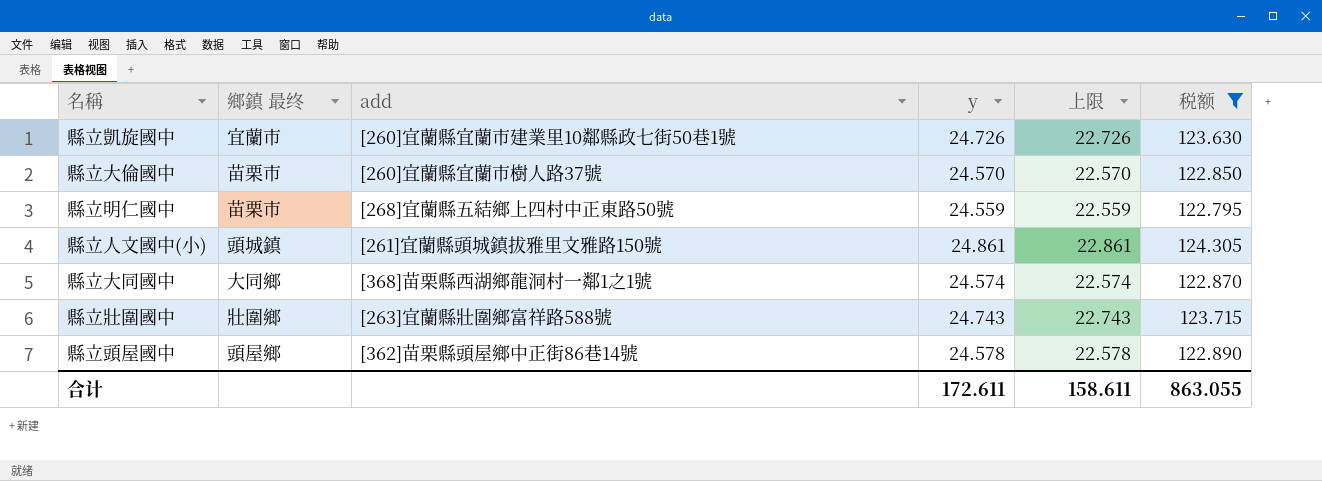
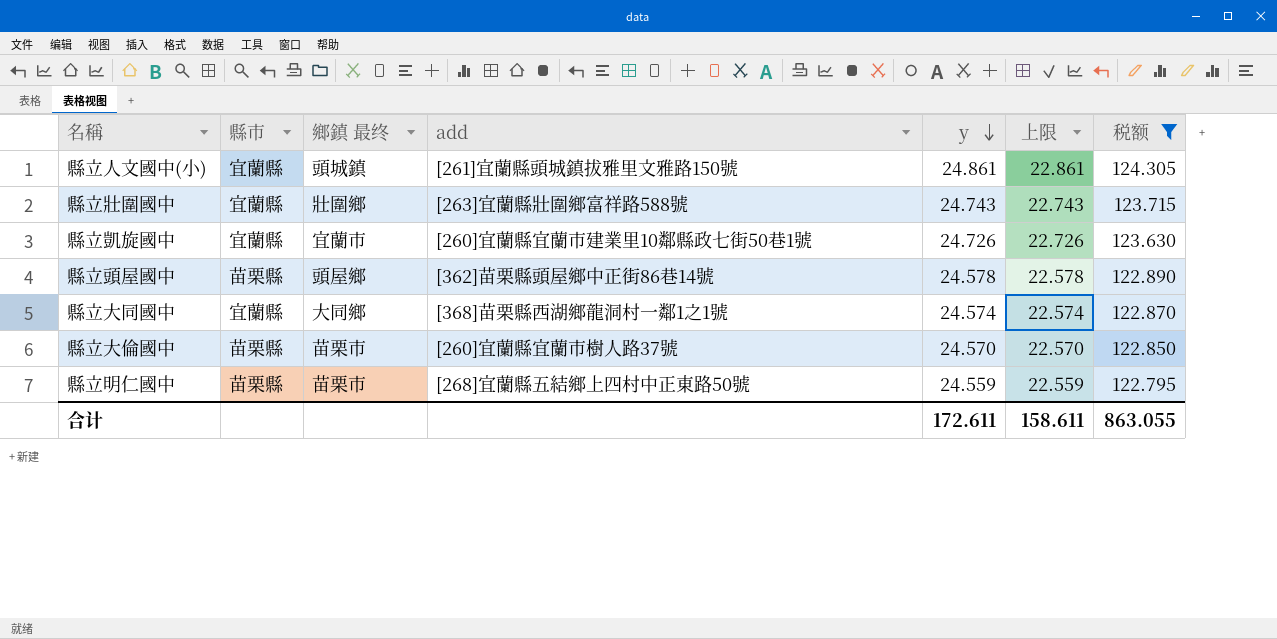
row order: none -> y descending
column 縣市 | position: none -> 2

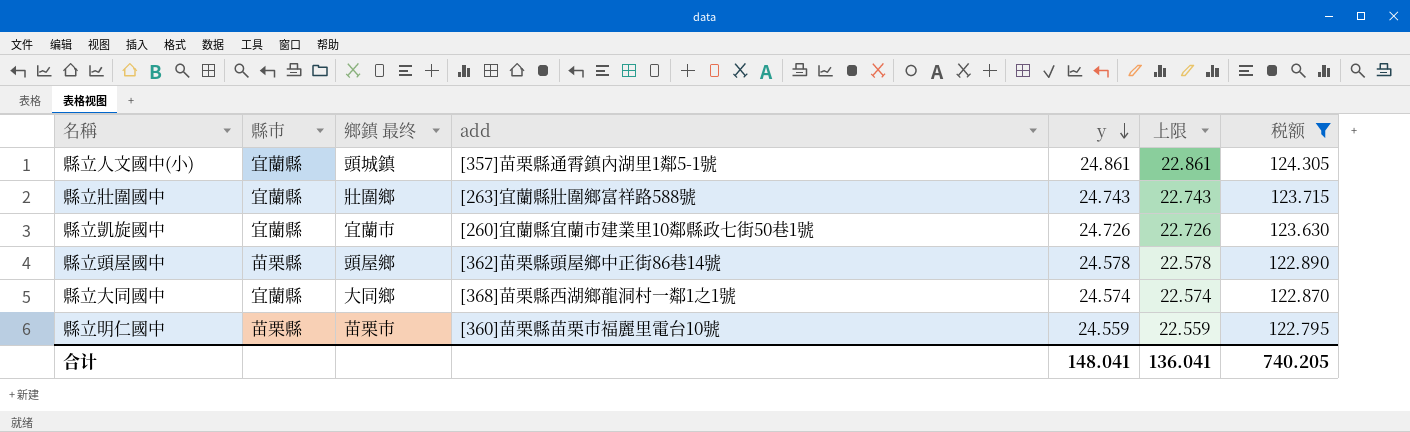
row 縣立大倫國中: 苗栗縣 | 苗栗市 | [260]宜蘭縣宜蘭市樹人路37號 | 24.570 | 22.570 | 122.850 -> none
縣立人文國中(小) | add: [261]宜蘭縣頭城鎮拔雅里文雅路150號 -> [357]苗栗縣通霄鎮內湖里1鄰5-1號
縣立明仁國中 | add: [268]宜蘭縣五結鄉上四村中正東路50號 -> [360]苗栗縣苗栗市福麗里電台10號
合计 | y: 172.611 -> 148.041
合计 | 上限: 158.611 -> 136.041
合计 | 税额: 863.055 -> 740.205

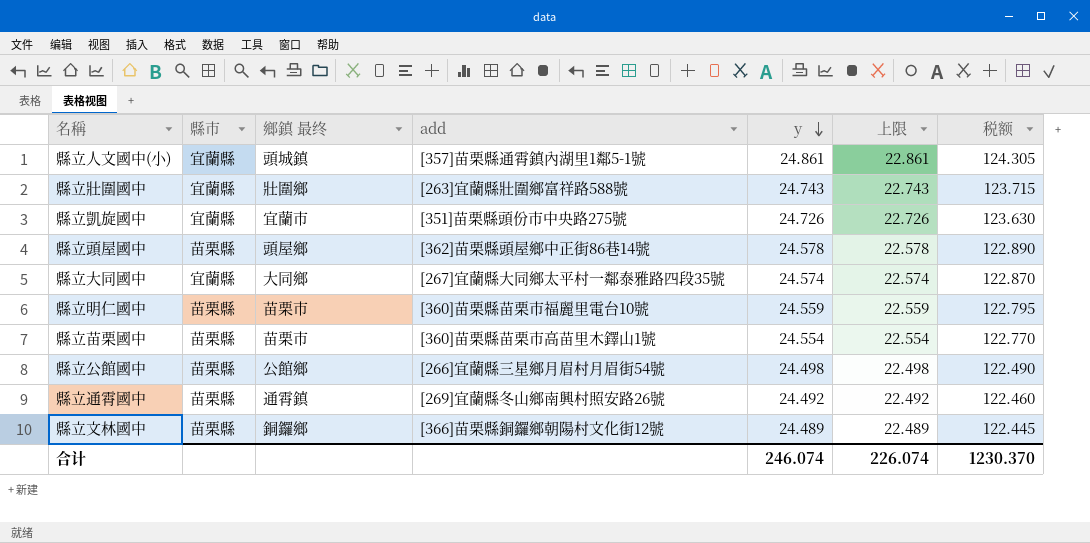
filter: 税额 >= 122.795 -> none
縣立凱旋國中 | add: [260]宜蘭縣宜蘭市建業里10鄰縣政七街50巷1號 -> [351]苗栗縣頭份市中央路275號
縣立大同國中 | add: [368]苗栗縣西湖鄉龍洞村一鄰1之1號 -> [267]宜蘭縣大同鄉太平村一鄰泰雅路四段35號
合计 | y: 148.041 -> 246.074
合计 | 上限: 136.041 -> 226.074
合计 | 税额: 740.205 -> 1230.370

